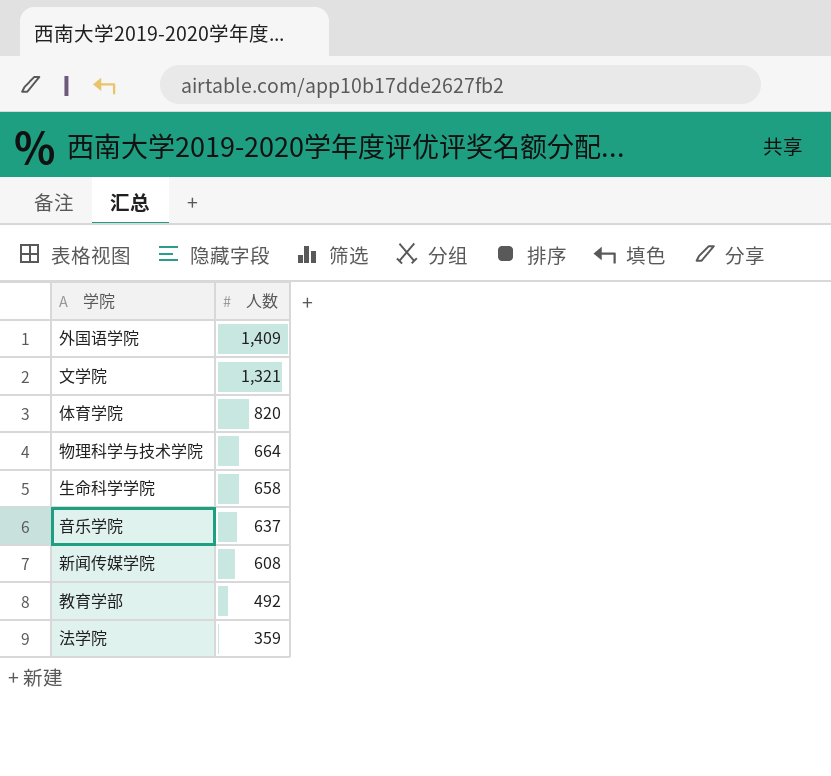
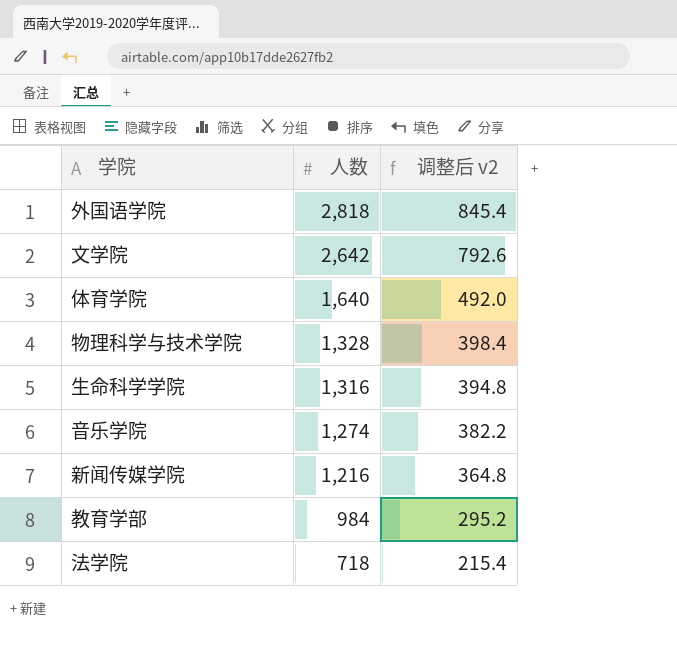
column 调整后 v2 | formula: none -> [人数] * 0.3
外国语学院 | 人数: 1,409 -> 2,818
文学院 | 人数: 1,321 -> 2,642
体育学院 | 人数: 820 -> 1,640
物理科学与技术学院 | 人数: 664 -> 1,328
生命科学学院 | 人数: 658 -> 1,316
音乐学院 | 人数: 637 -> 1,274
新闻传媒学院 | 人数: 608 -> 1,216
教育学部 | 人数: 492 -> 984
法学院 | 人数: 359 -> 718

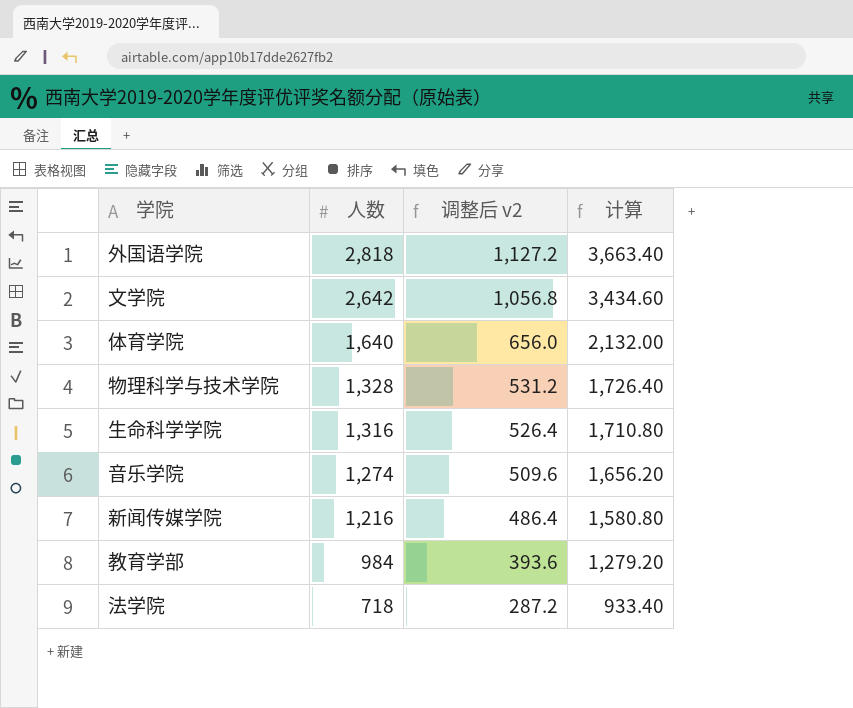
column 调整后 v2 | formula: [人数] * 0.3 -> [人数] * 0.4
column 计算 | formula: none -> [人数] * 1.3

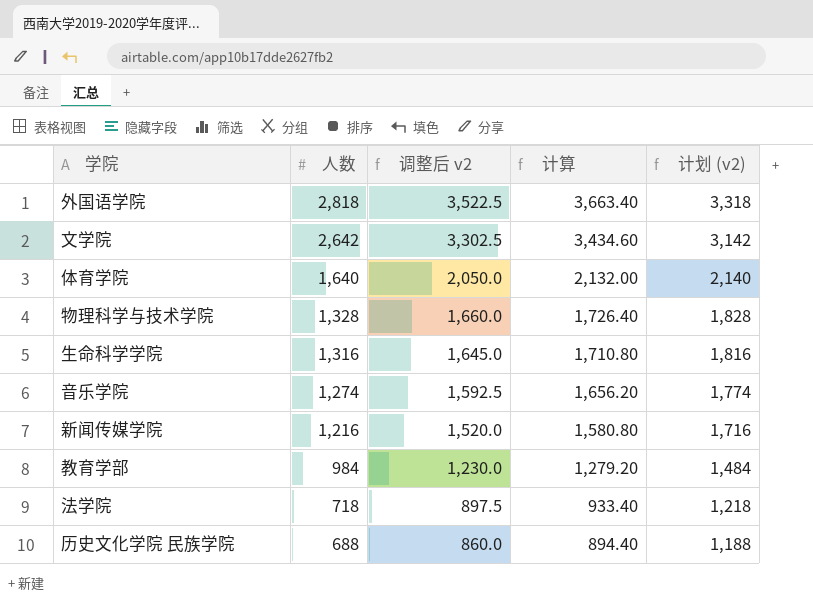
column 调整后 v2 | formula: [人数] * 0.4 -> [人数] * 1.25
column 计划 (v2) | formula: none -> [人数] + 500
row 历史文化学院 民族学院: none -> 688 | 860.0 | 894.40 | 1,188

